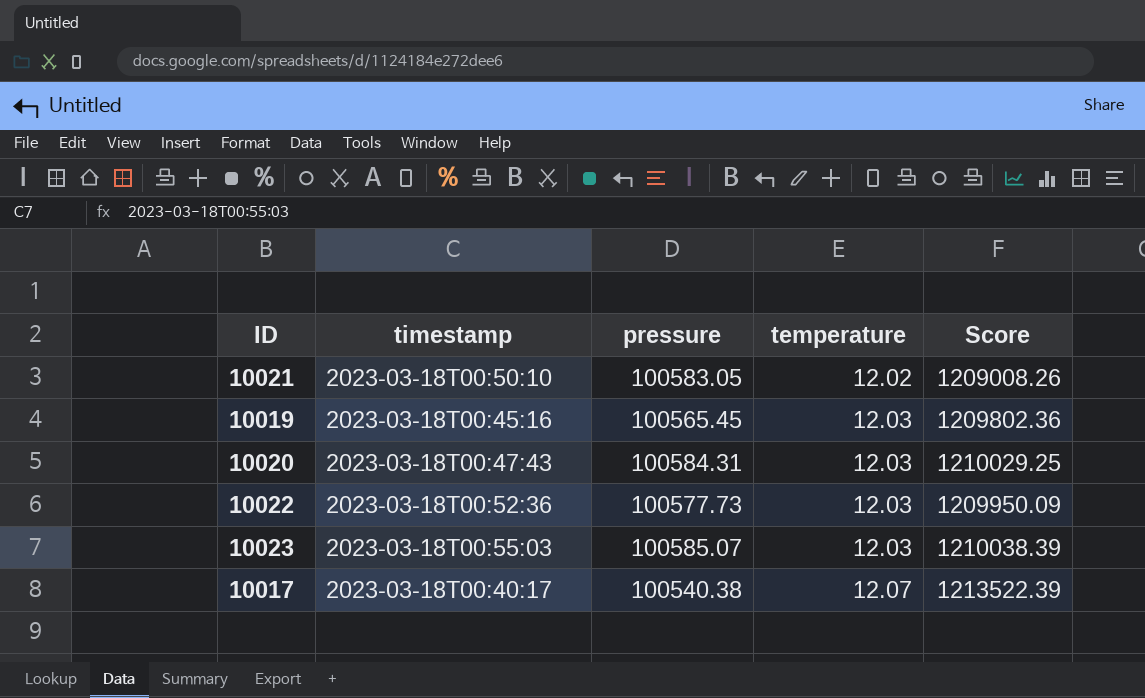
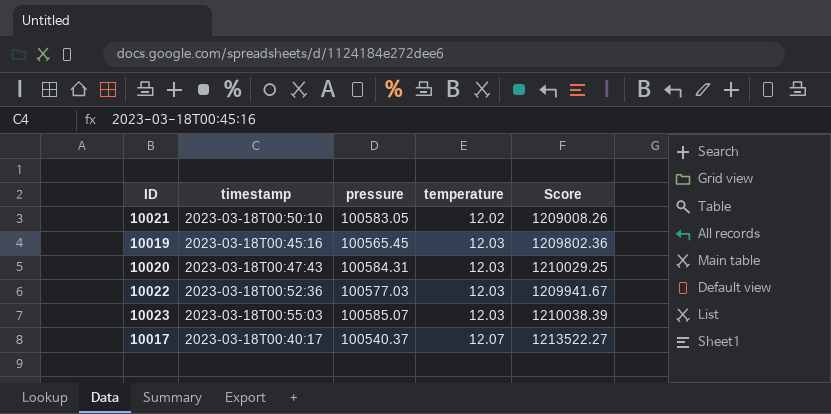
10022 | pressure: 100577.73 -> 100577.03
10022 | Score: 1209950.09 -> 1209941.67
10017 | pressure: 100540.38 -> 100540.37
10017 | Score: 1213522.39 -> 1213522.27

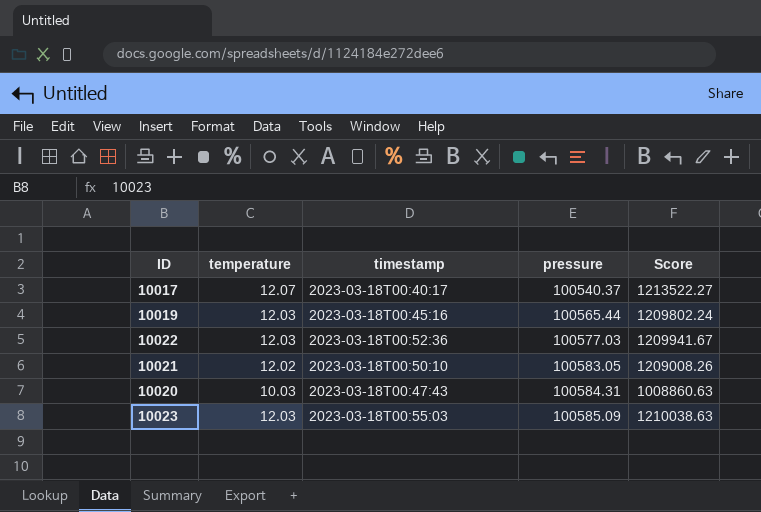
row order: temperature ascending -> pressure ascending
column temperature | position: 4 -> 2
10019 | pressure: 100565.45 -> 100565.44
10019 | Score: 1209802.36 -> 1209802.24
10020 | temperature: 12.03 -> 10.03
10020 | Score: 1210029.25 -> 1008860.63
10023 | pressure: 100585.07 -> 100585.09
10023 | Score: 1210038.39 -> 1210038.63

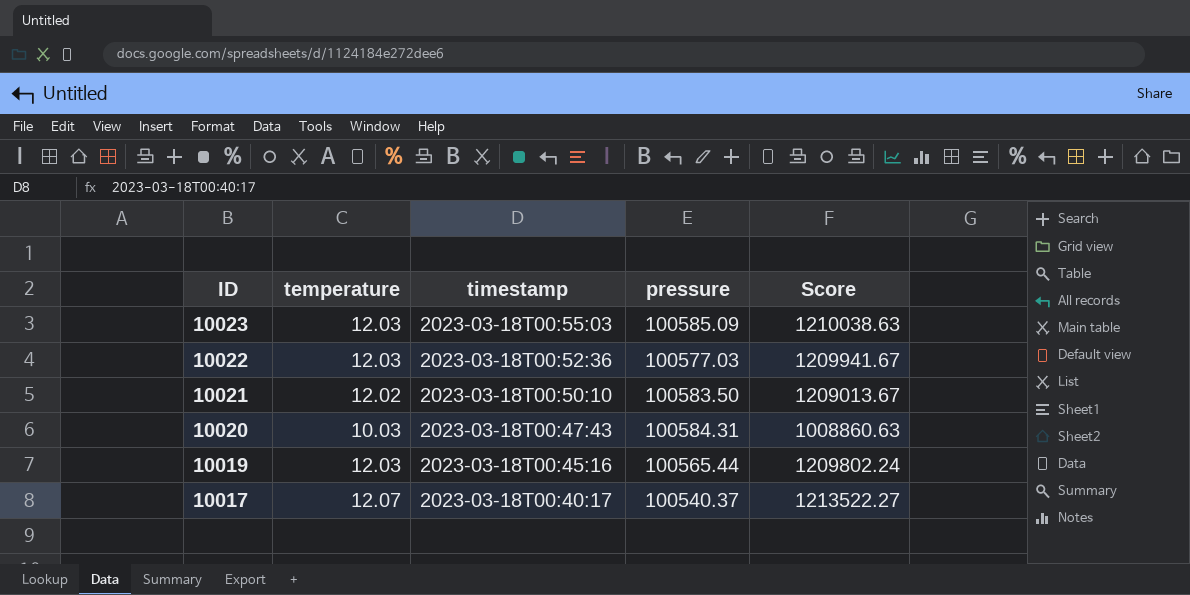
row order: pressure ascending -> ID descending
10021 | pressure: 100583.05 -> 100583.50
10021 | Score: 1209008.26 -> 1209013.67

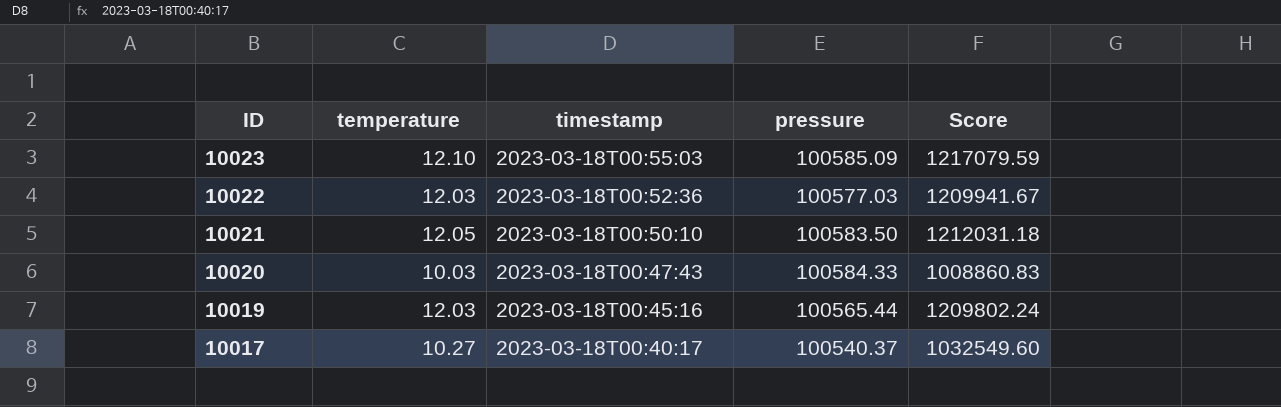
10023 | temperature: 12.03 -> 12.10
10023 | Score: 1210038.63 -> 1217079.59
10021 | temperature: 12.02 -> 12.05
10021 | Score: 1209013.67 -> 1212031.18
10020 | pressure: 100584.31 -> 100584.33
10020 | Score: 1008860.63 -> 1008860.83
10017 | temperature: 12.07 -> 10.27
10017 | Score: 1213522.27 -> 1032549.60

